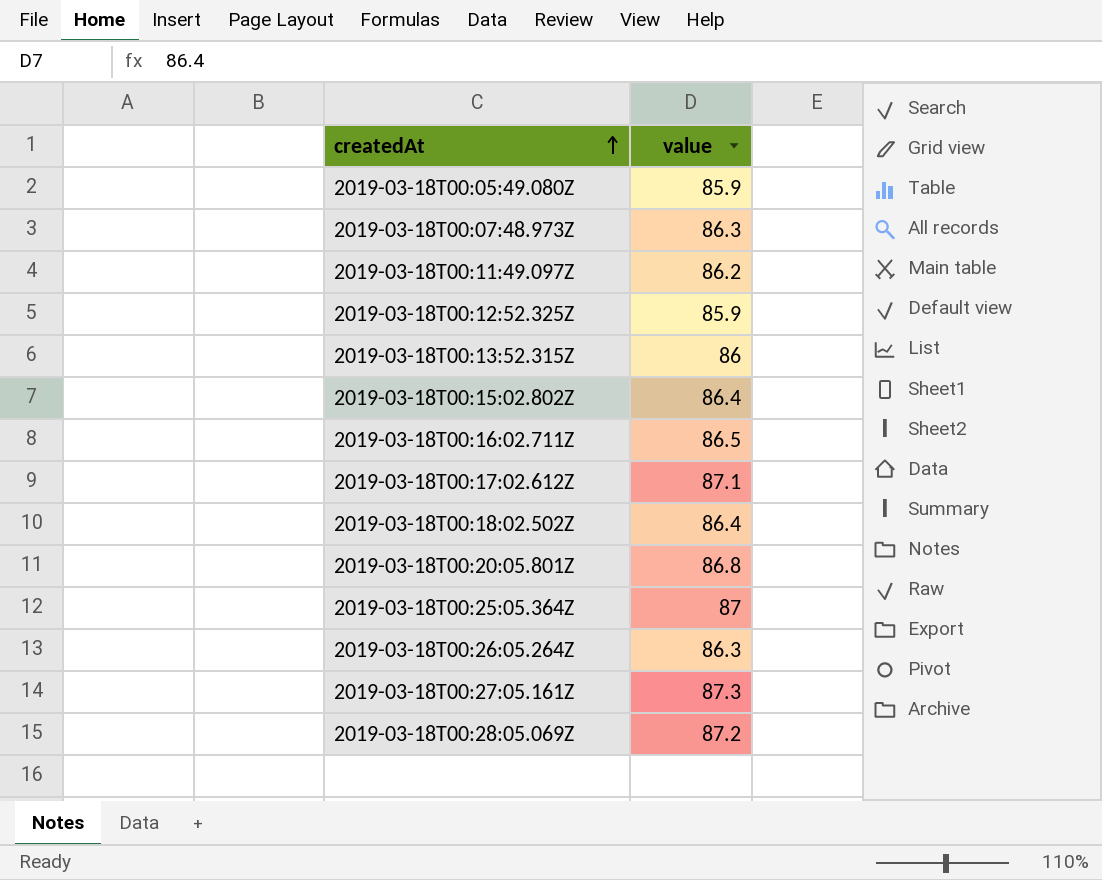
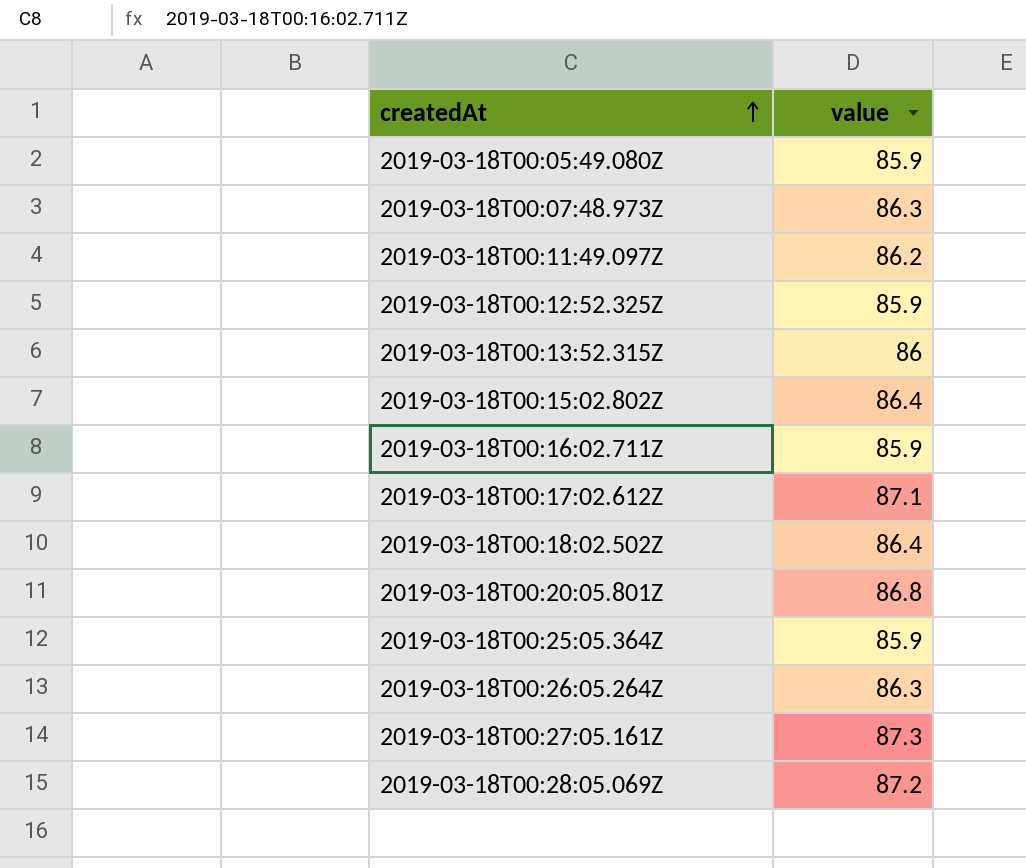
2019-03-18T00:16:02.711Z | value: 86.5 -> 85.9
2019-03-18T00:25:05.364Z | value: 87 -> 85.9

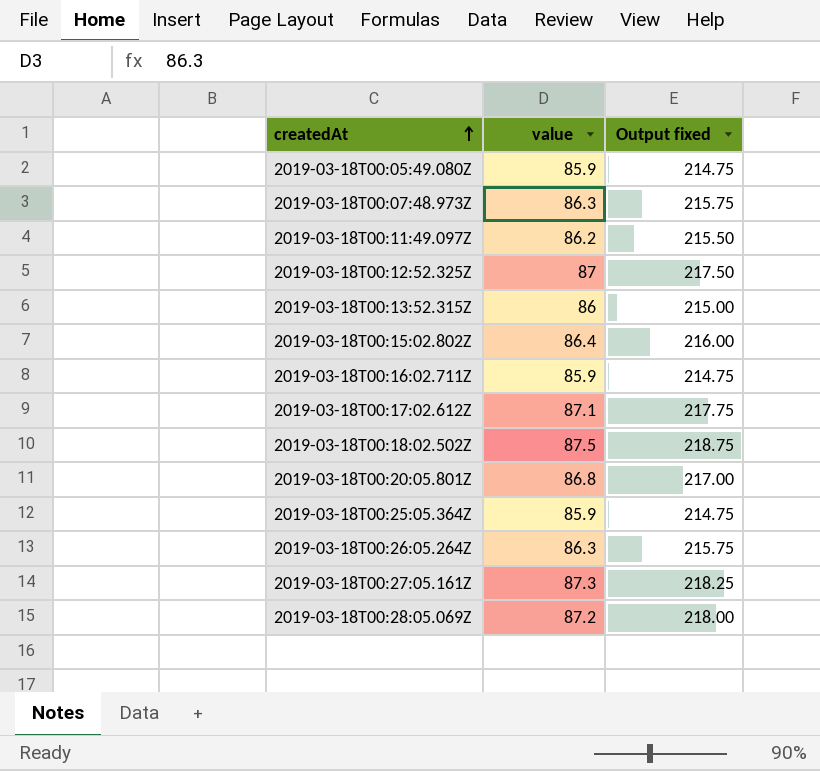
column Output fixed | formula: none -> [value] * 2.5
2019-03-18T00:12:52.325Z | value: 85.9 -> 87
2019-03-18T00:18:02.502Z | value: 86.4 -> 87.5

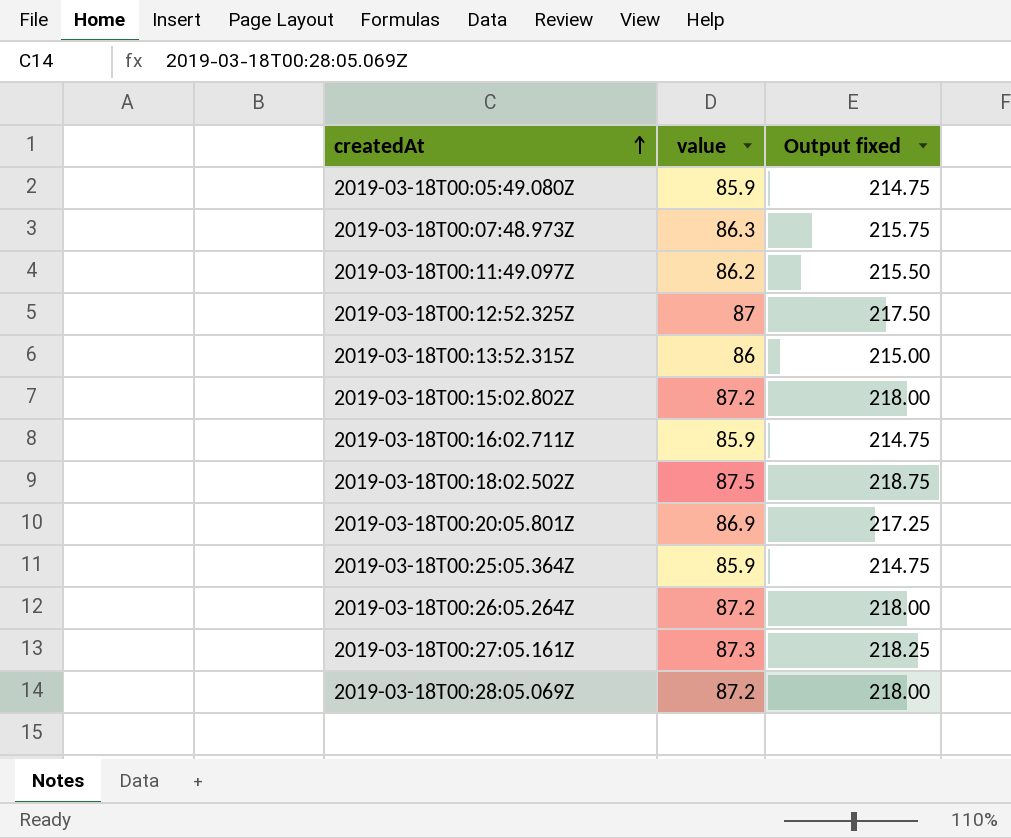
row 2019-03-18T00:17:02.612Z: 87.1 | 217.75 -> none
2019-03-18T00:15:02.802Z | value: 86.4 -> 87.2
2019-03-18T00:15:02.802Z | Output fixed: 216.00 -> 218.00
2019-03-18T00:20:05.801Z | value: 86.8 -> 86.9
2019-03-18T00:20:05.801Z | Output fixed: 217.00 -> 217.25
2019-03-18T00:26:05.264Z | value: 86.3 -> 87.2
2019-03-18T00:26:05.264Z | Output fixed: 215.75 -> 218.00

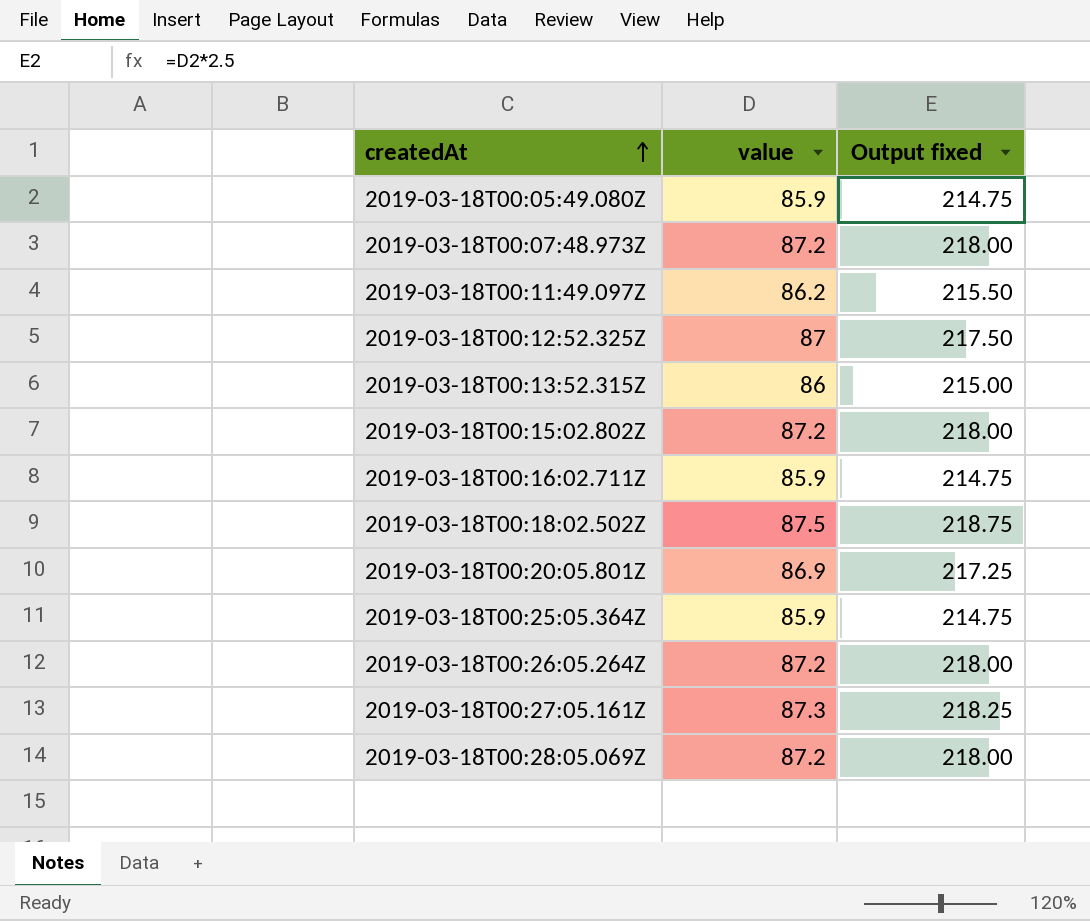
2019-03-18T00:07:48.973Z | value: 86.3 -> 87.2
2019-03-18T00:07:48.973Z | Output fixed: 215.75 -> 218.00

